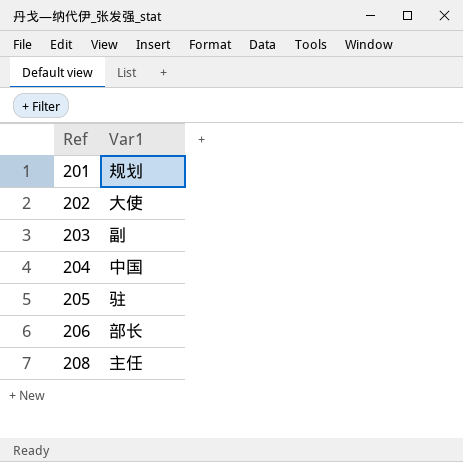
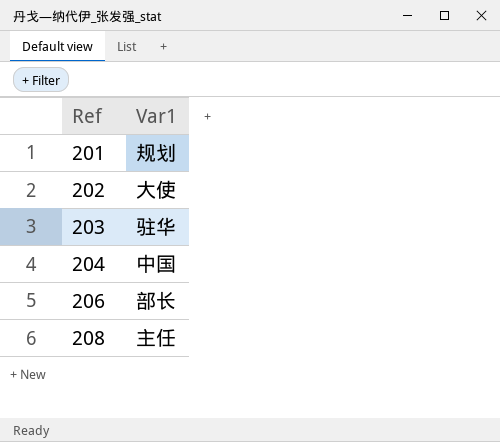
row 205: 驻 -> none
203 | Var1: 副 -> 驻华

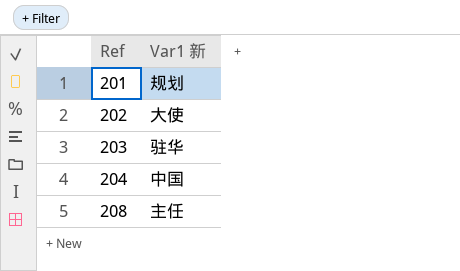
column name: Var1 -> Var1 新
row 206: 部长 -> none

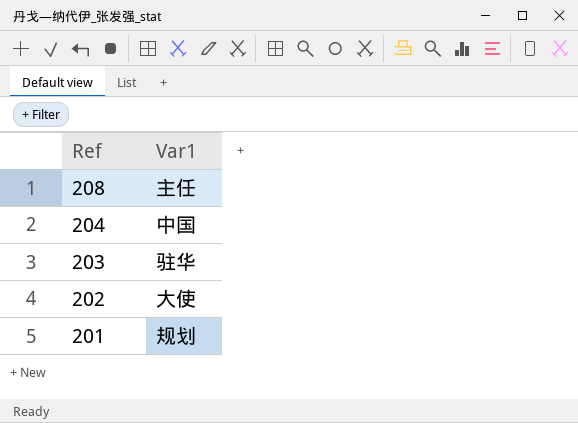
row order: Ref ascending -> Ref descending
column name: Var1 新 -> Var1

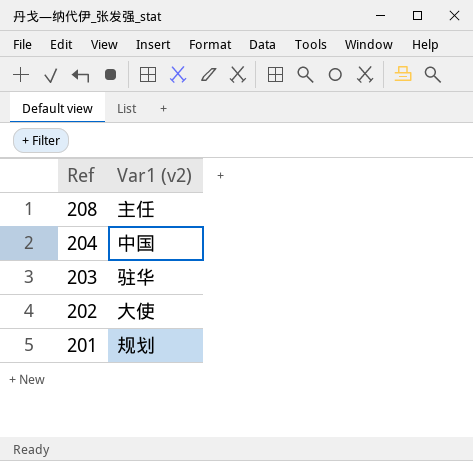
column name: Var1 -> Var1 (v2)

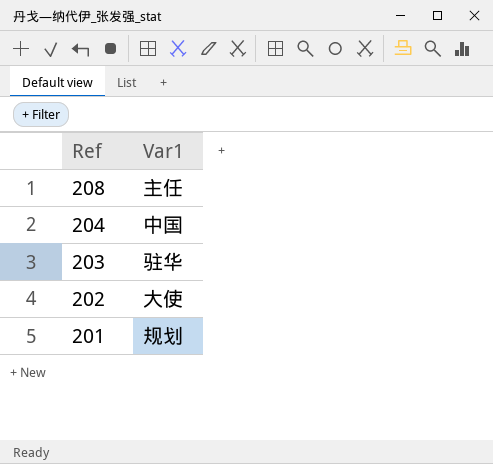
column name: Var1 (v2) -> Var1

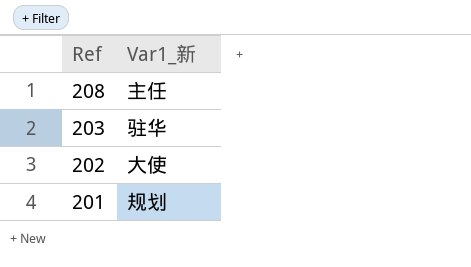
column name: Var1 -> Var1_新
row 204: 中国 -> none

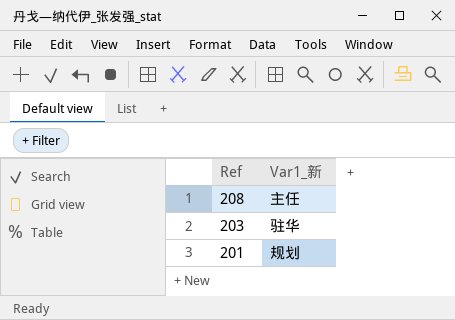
row 202: 大使 -> none

